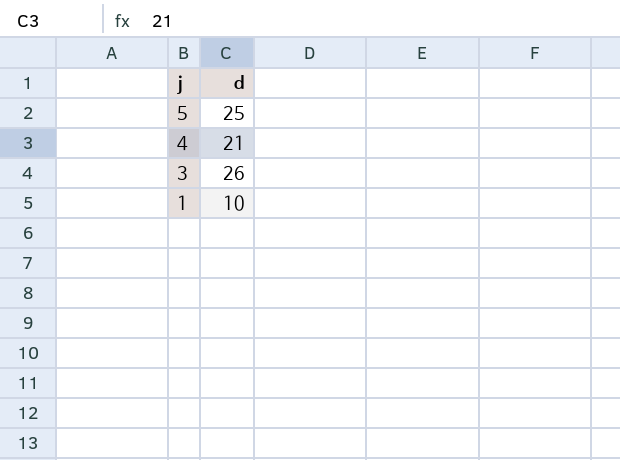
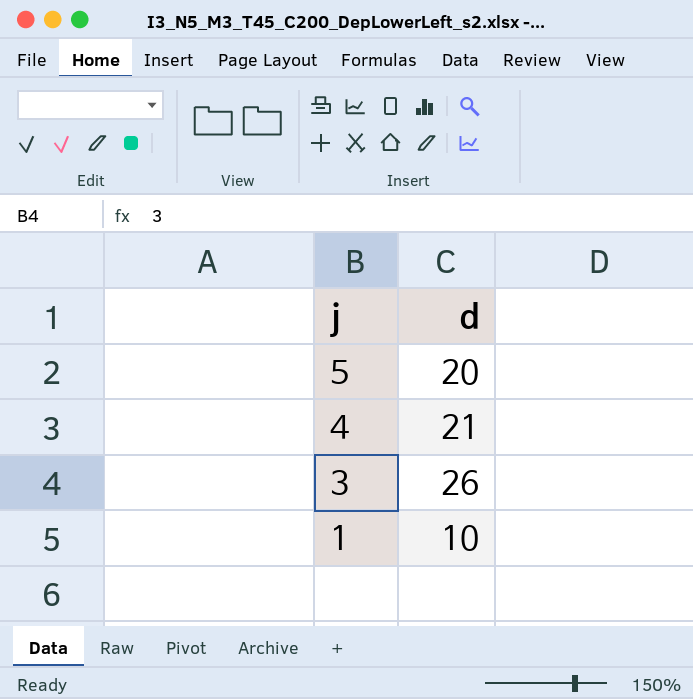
5 | d: 25 -> 20

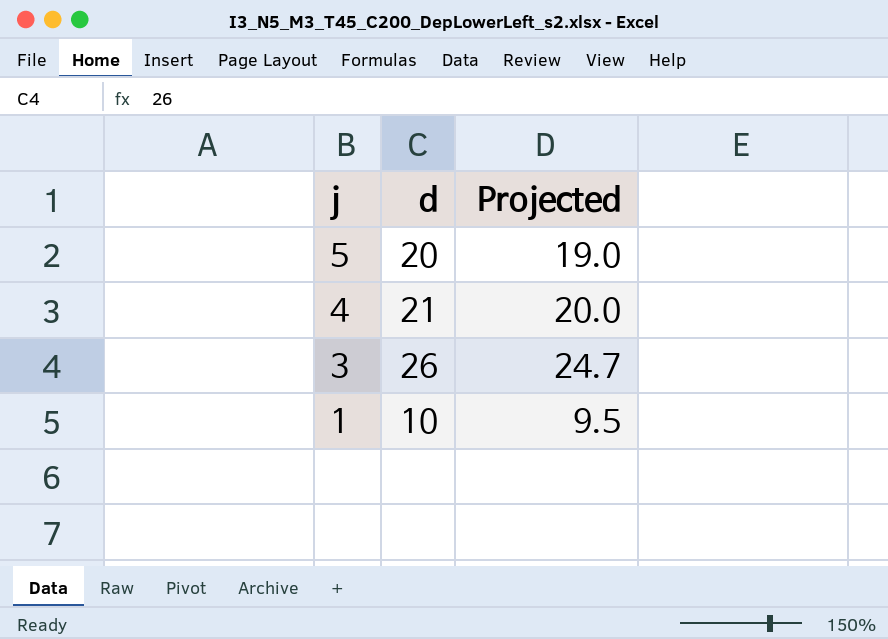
column Projected | formula: none -> [d] * 0.95

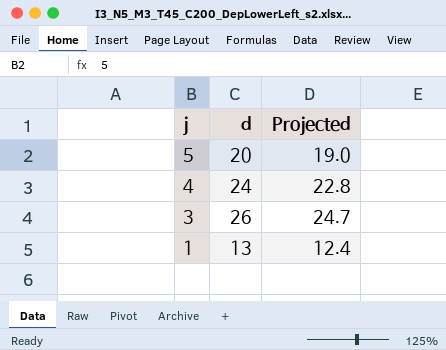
4 | d: 21 -> 24
4 | Projected: 20.0 -> 22.8
1 | d: 10 -> 13
1 | Projected: 9.5 -> 12.4

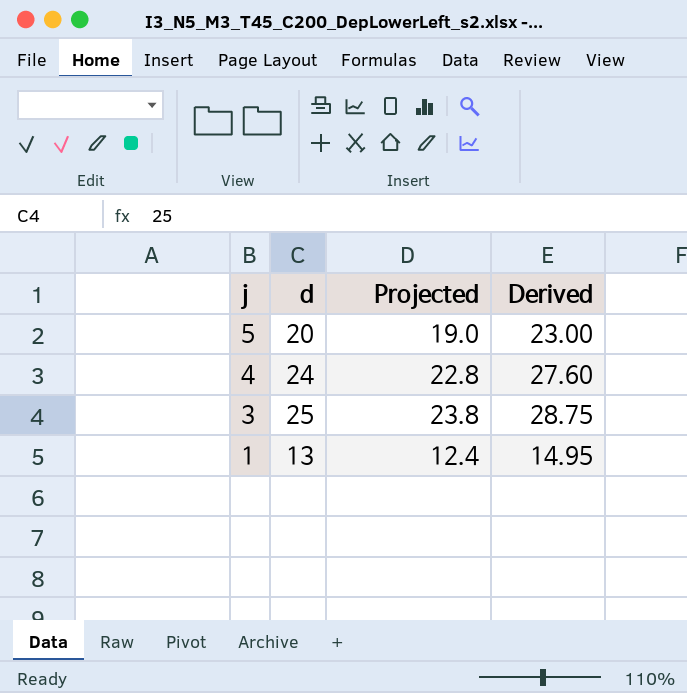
column Derived | formula: none -> [d] * 1.15
3 | d: 26 -> 25
3 | Projected: 24.7 -> 23.8

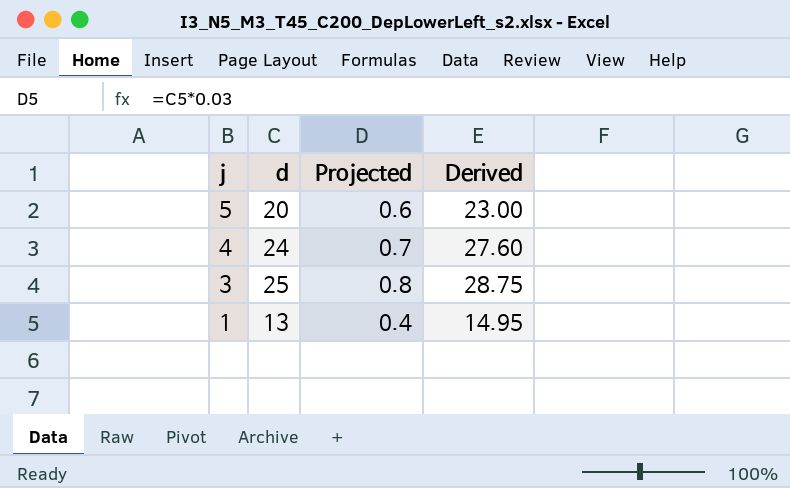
column Projected | formula: [d] * 0.95 -> [d] * 0.03

